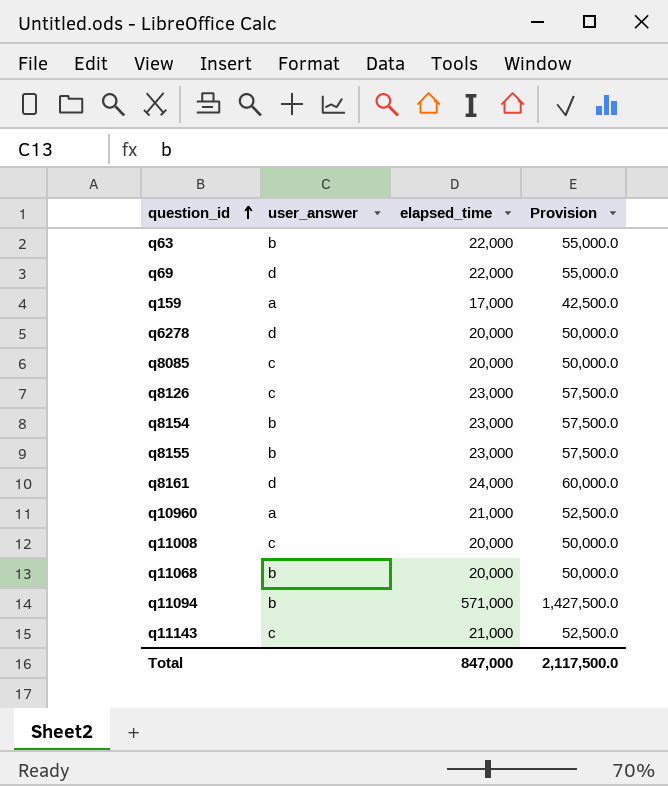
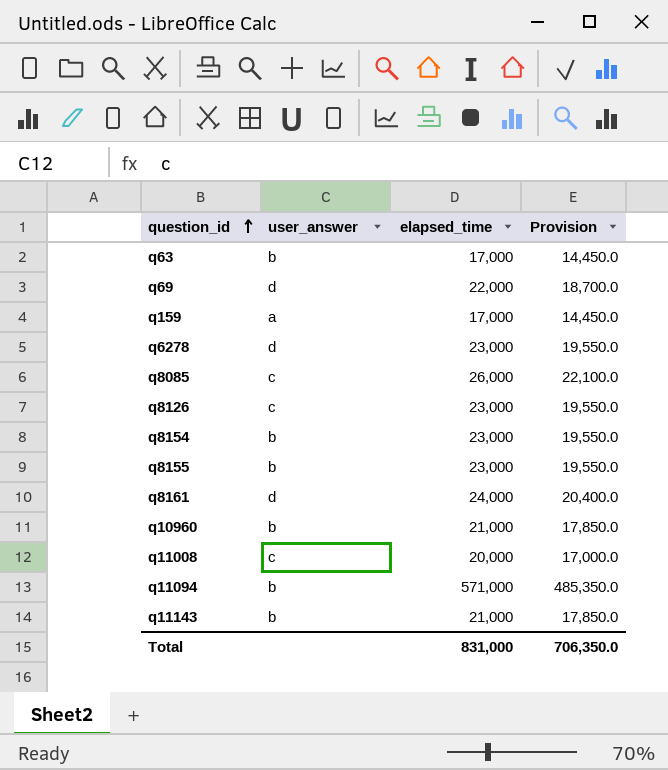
column Provision | formula: [elapsed_time] * 2.5 -> [elapsed_time] * 0.85
row q11068: b | 20,000 | 50,000.0 -> none
q63 | elapsed_time: 22,000 -> 17,000
q6278 | elapsed_time: 20,000 -> 23,000
q8085 | elapsed_time: 20,000 -> 26,000
q10960 | user_answer: a -> b
q11143 | user_answer: c -> b
Total | elapsed_time: 847,000 -> 831,000
Total | Provision: 2,117,500.0 -> 706,350.0

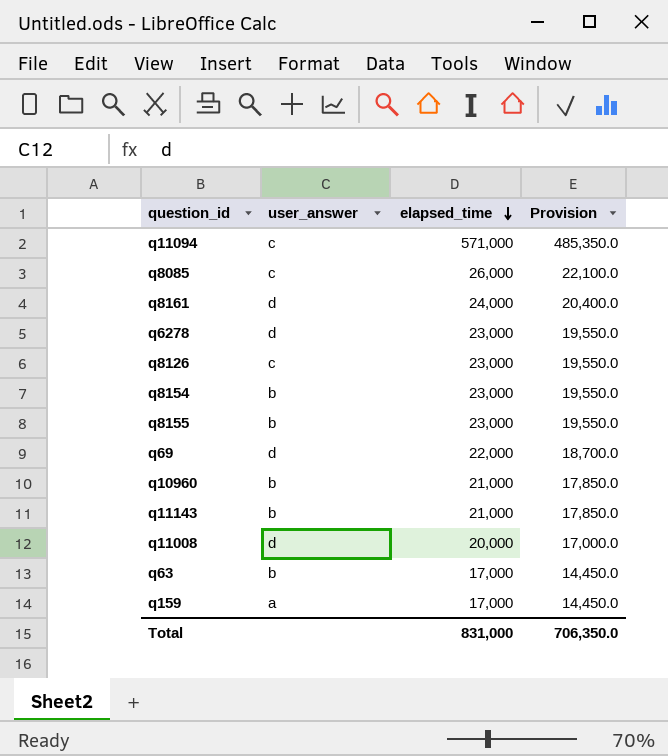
row order: question_id ascending -> elapsed_time descending
q11094 | user_answer: b -> c
q11008 | user_answer: c -> d

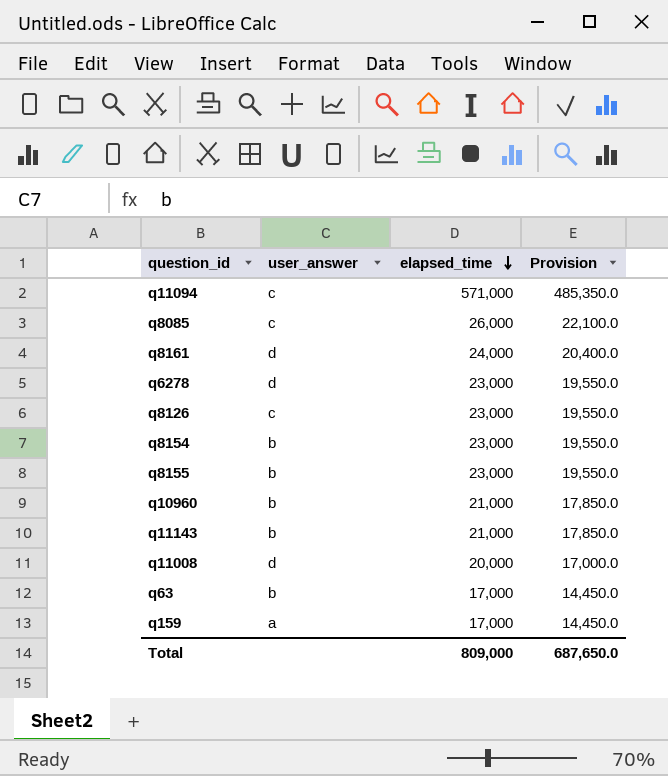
row q69: d | 22,000 | 18,700.0 -> none
Total | elapsed_time: 831,000 -> 809,000
Total | Provision: 706,350.0 -> 687,650.0

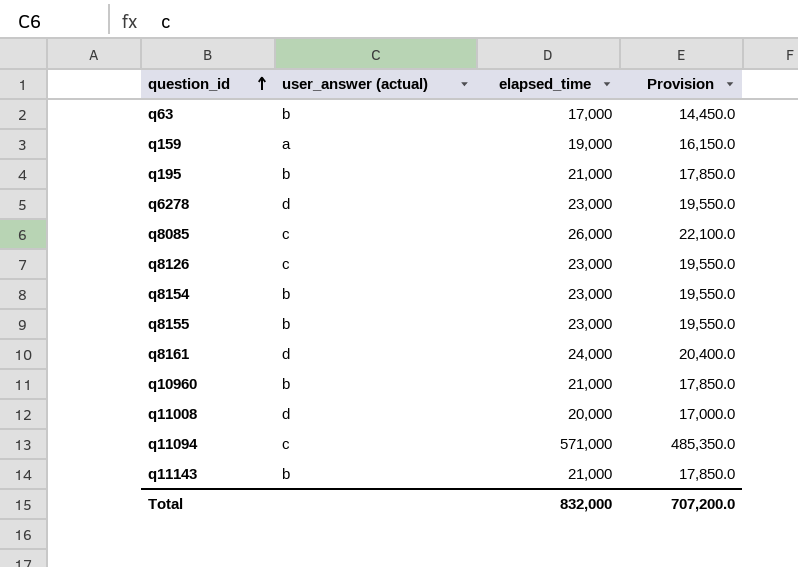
row order: elapsed_time descending -> question_id ascending
column name: user_answer -> user_answer (actual)
q159 | elapsed_time: 17,000 -> 19,000
q159 | Provision: 14,450.0 -> 16,150.0
row q195: none -> b | 21,000 | 17,850.0
Total | elapsed_time: 809,000 -> 832,000
Total | Provision: 687,650.0 -> 707,200.0

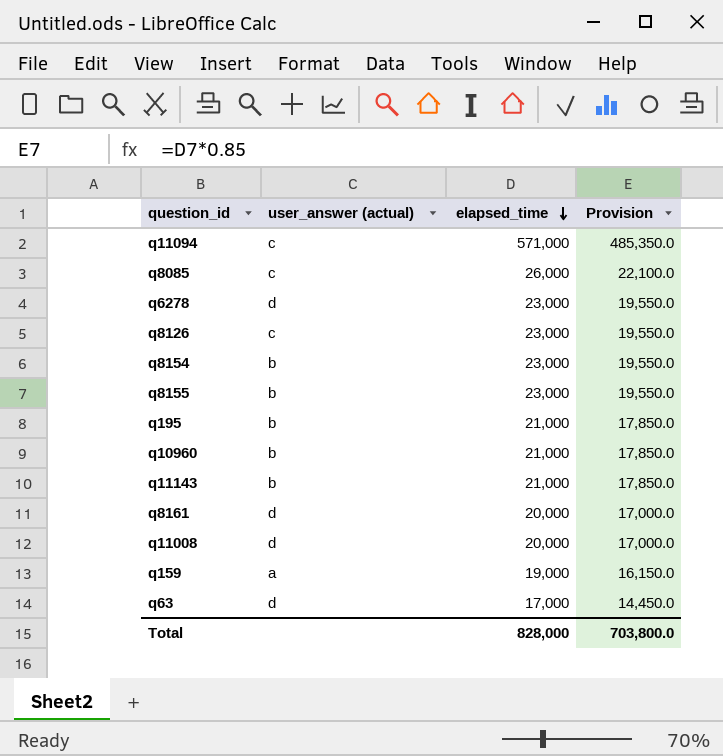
row order: question_id ascending -> elapsed_time descending
q8161 | elapsed_time: 24,000 -> 20,000
q8161 | Provision: 20,400.0 -> 17,000.0
q63 | user_answer (actual): b -> d
Total | elapsed_time: 832,000 -> 828,000
Total | Provision: 707,200.0 -> 703,800.0

